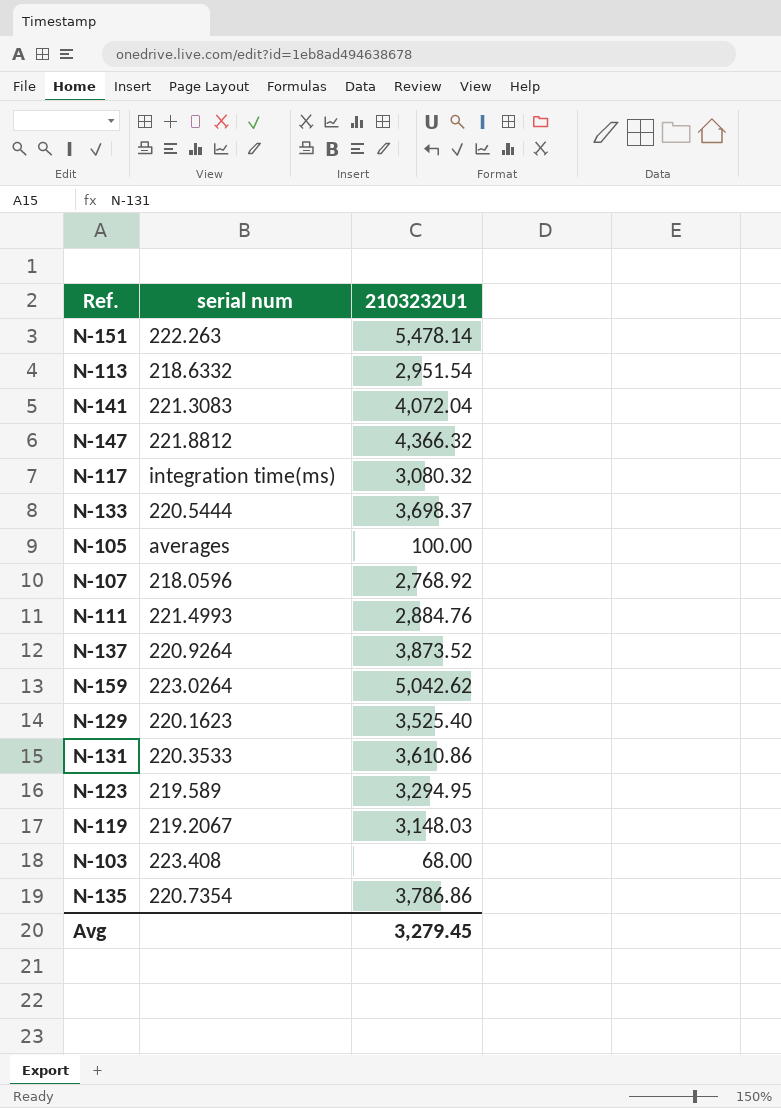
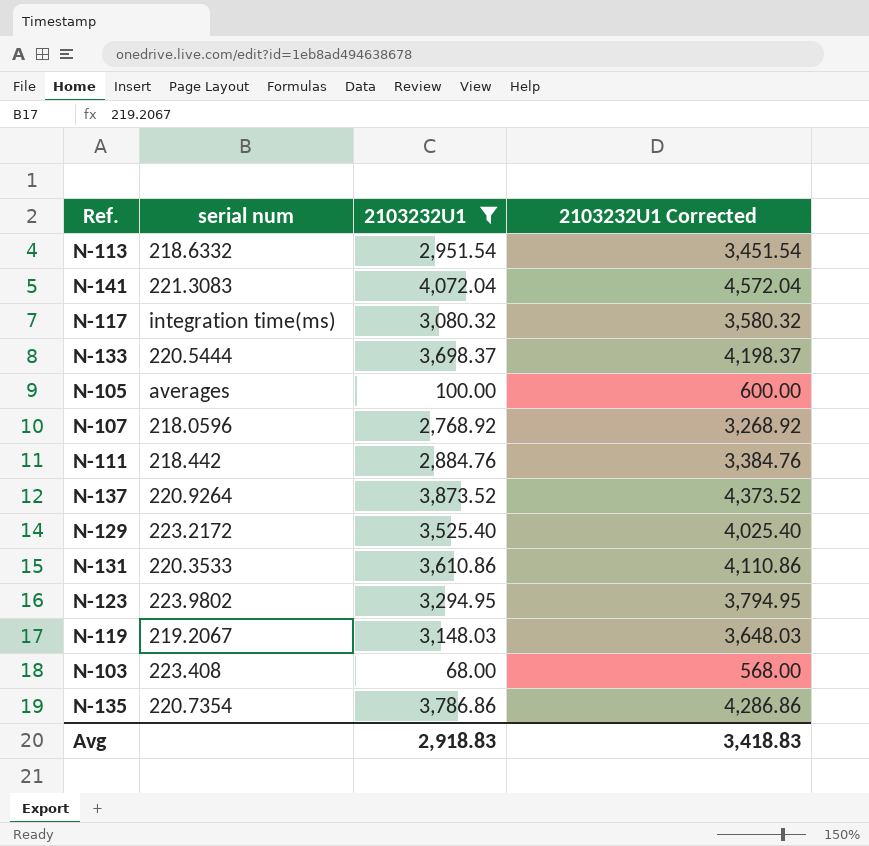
filter: none -> 2103232U1 <= 4,072.04
column 2103232U1 Corrected | formula: none -> [2103232U1] + 500
N-111 | serial num: 221.4993 -> 218.442
N-129 | serial num: 220.1623 -> 223.2172
N-123 | serial num: 219.589 -> 223.9802
Avg | 2103232U1: 3,279.45 -> 2,918.83

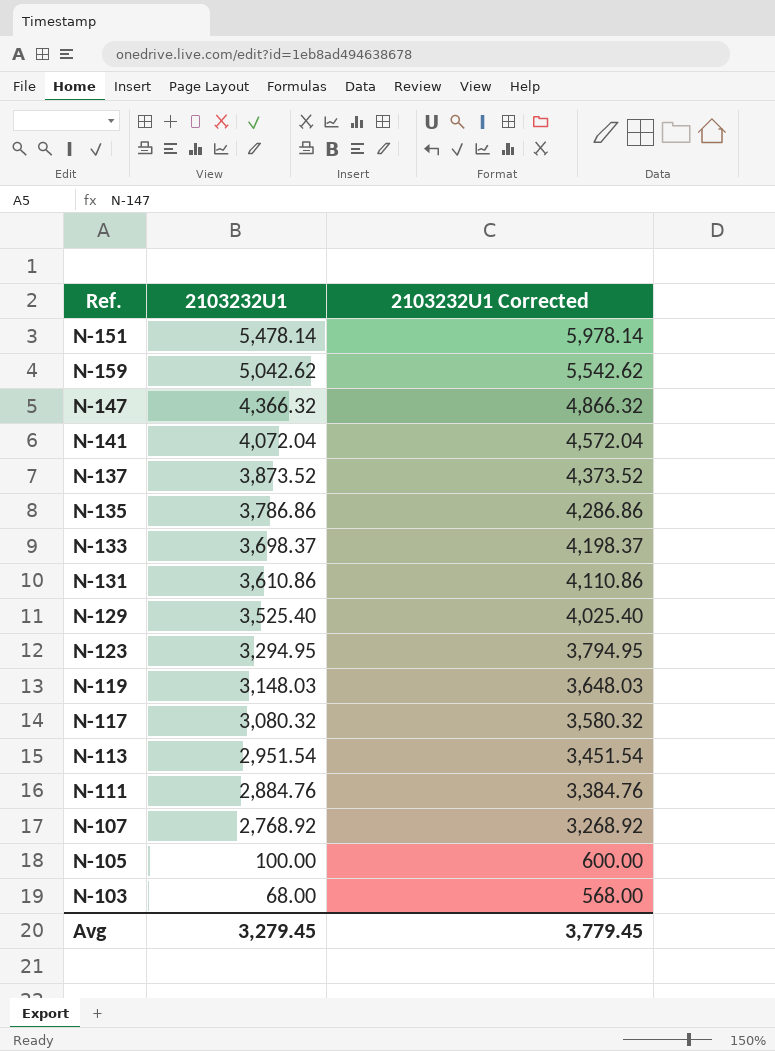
filter: 2103232U1 <= 4,072.04 -> none
row order: none -> 2103232U1 descending
column serial num | position: 2 -> none
Avg | 2103232U1: 2,918.83 -> 3,279.45
Avg | 2103232U1 Corrected: 3,418.83 -> 3,779.45

